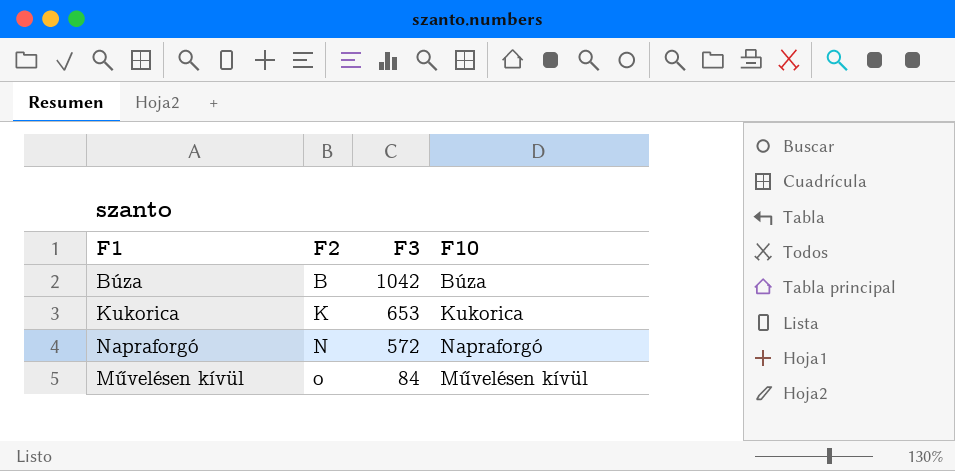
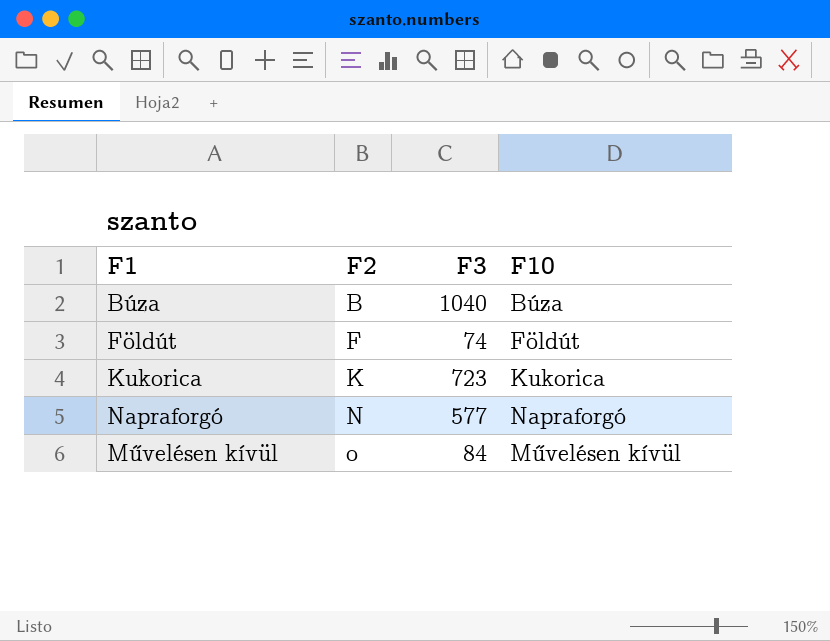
Búza | F3: 1042 -> 1040
row Földút: none -> F | 74 | Földút
Kukorica | F3: 653 -> 723
Napraforgó | F3: 572 -> 577

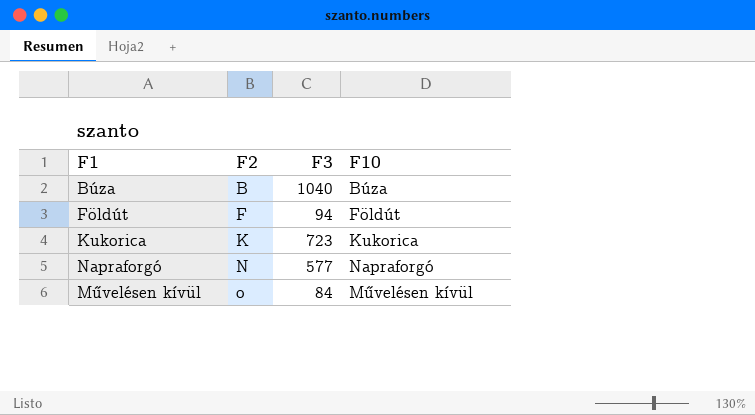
Földút | F3: 74 -> 94

